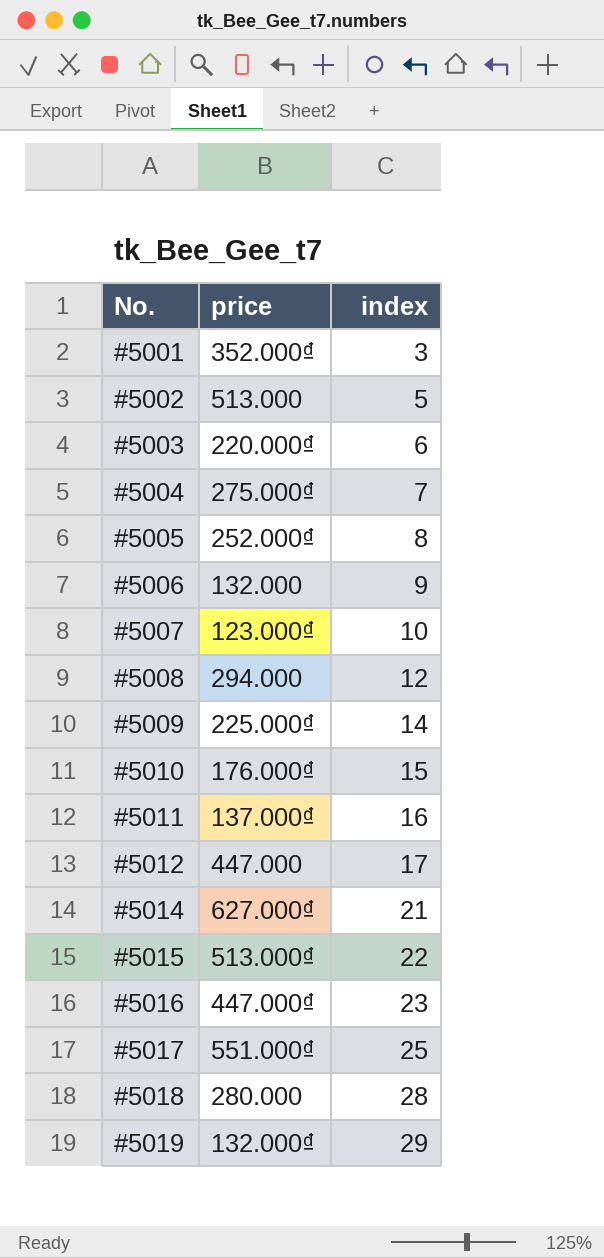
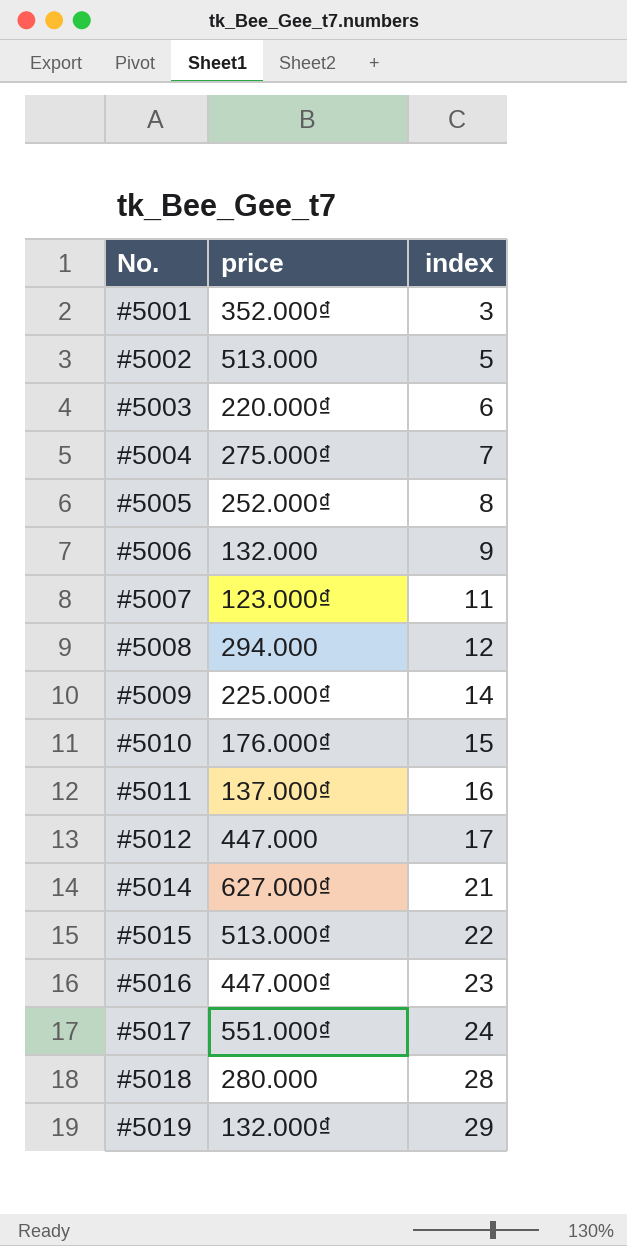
#5007 | index: 10 -> 11
#5017 | index: 25 -> 24

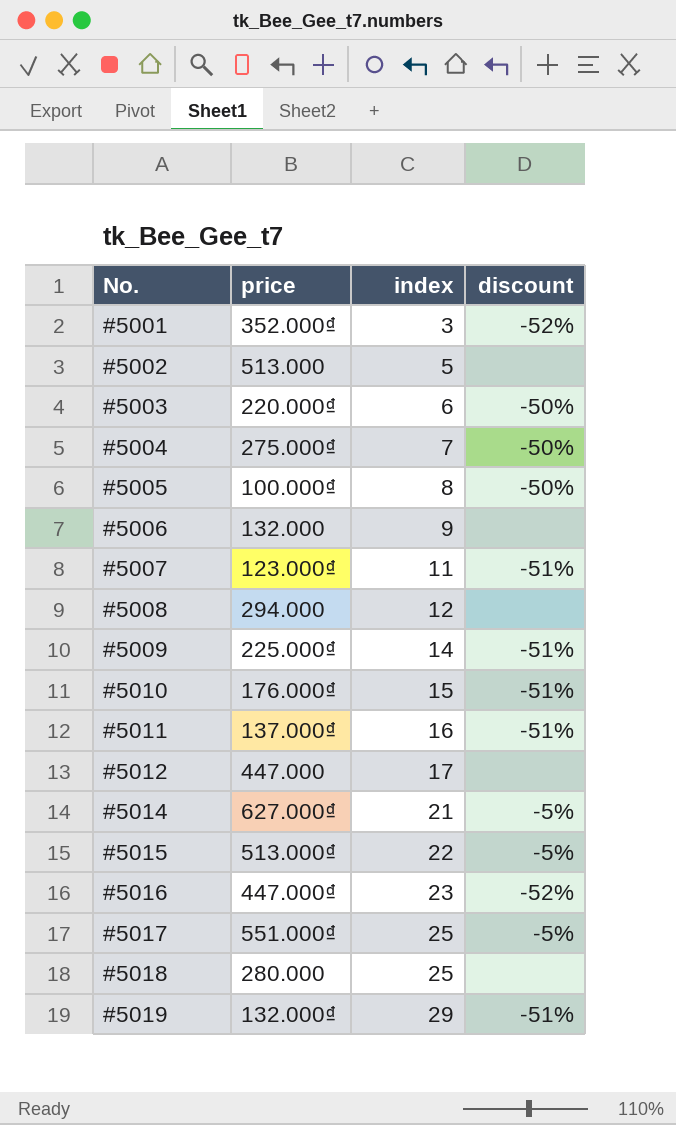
column discount | position: none -> 4
#5005 | price: 252.000₫ -> 100.000₫
#5017 | index: 24 -> 25
#5018 | index: 28 -> 25

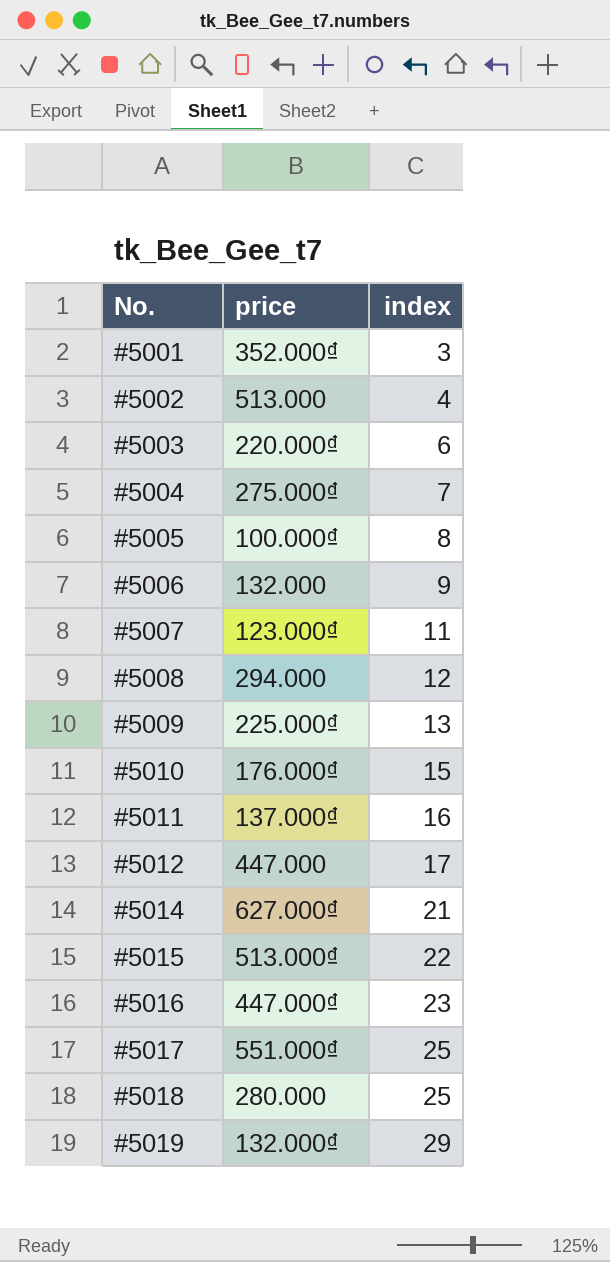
column discount | position: 4 -> none
#5002 | index: 5 -> 4
#5009 | index: 14 -> 13

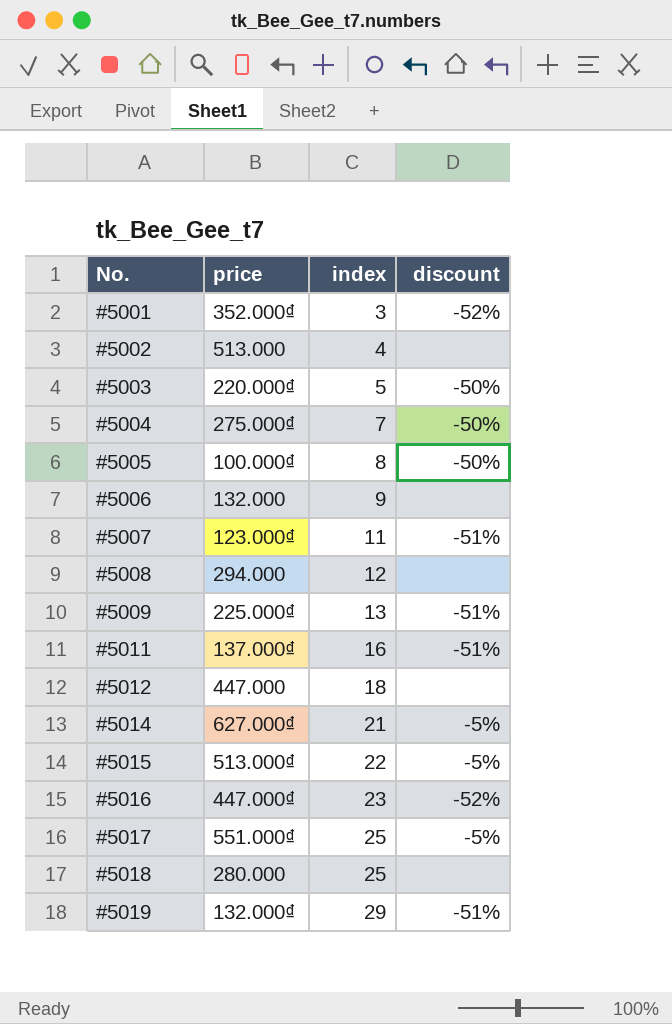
column discount | position: none -> 4
row #5010: 176.000₫ | 15 -> none
#5003 | index: 6 -> 5
#5012 | index: 17 -> 18

